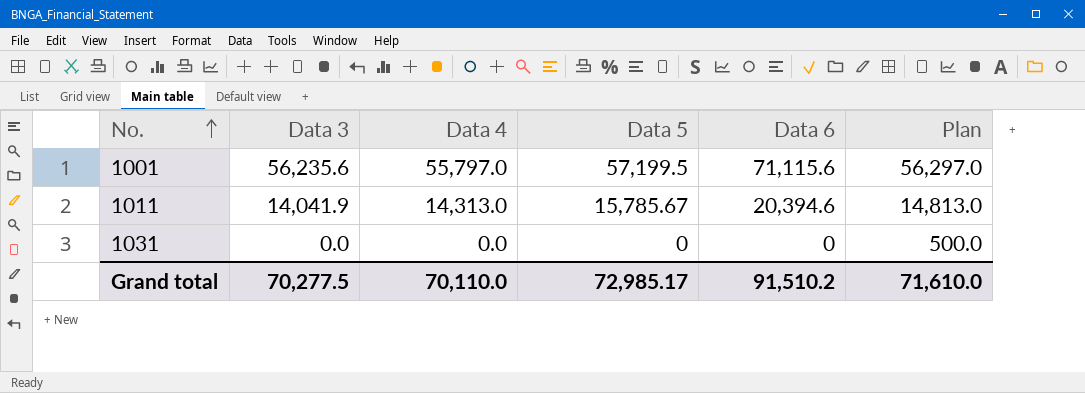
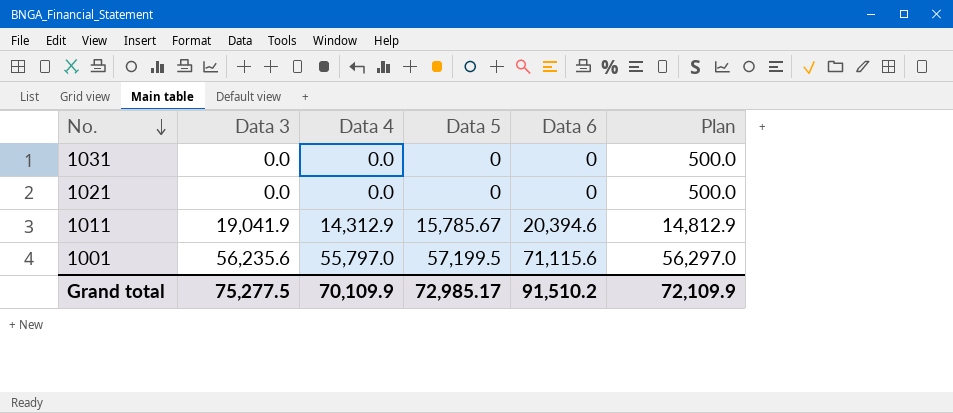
row order: No. ascending -> No. descending
row 1021: none -> 0.0 | 0.0 | 0 | 0 | 500.0
1011 | Data 3: 14,041.9 -> 19,041.9
1011 | Data 4: 14,313.0 -> 14,312.9
1011 | Plan: 14,813.0 -> 14,812.9
Grand total | Data 3: 70,277.5 -> 75,277.5
Grand total | Data 4: 70,110.0 -> 70,109.9
Grand total | Plan: 71,610.0 -> 72,109.9

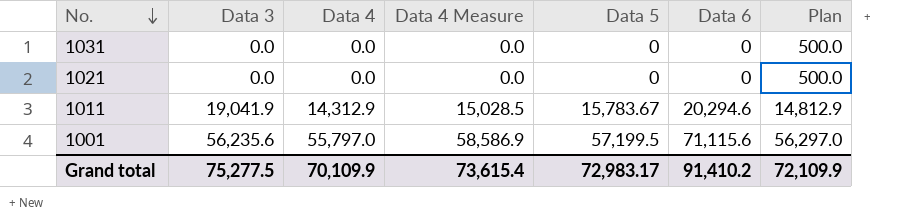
column Data 4 Measure | formula: none -> [Data 4] * 1.05
1011 | Data 5: 15,785.67 -> 15,783.67
1011 | Data 6: 20,394.6 -> 20,294.6
Grand total | Data 5: 72,985.17 -> 72,983.17
Grand total | Data 6: 91,510.2 -> 91,410.2

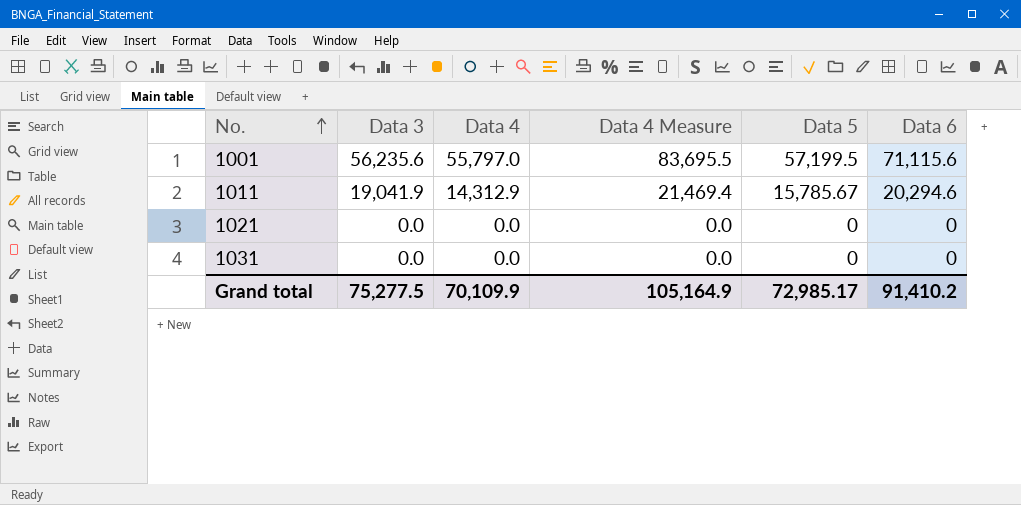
row order: No. descending -> No. ascending
column Plan | formula: [Data 4] + 500 -> none
column Data 4 Measure | formula: [Data 4] * 1.05 -> [Data 4] * 1.5
1011 | Data 5: 15,783.67 -> 15,785.67
Grand total | Data 4 Measure: 73,615.4 -> 105,164.9
Grand total | Data 5: 72,983.17 -> 72,985.17

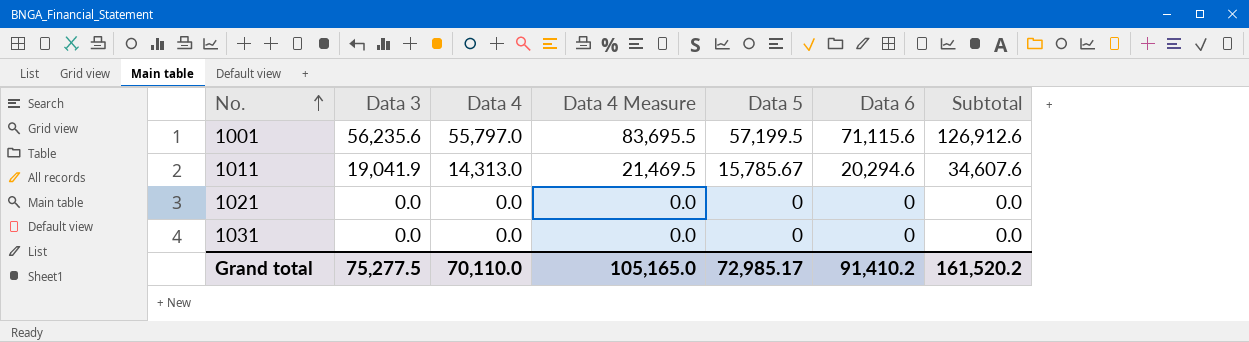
column Subtotal | formula: none -> [Data 4] + [Data 6]
1011 | Data 4: 14,312.9 -> 14,313.0
1011 | Data 4 Measure: 21,469.4 -> 21,469.5
Grand total | Data 4: 70,109.9 -> 70,110.0
Grand total | Data 4 Measure: 105,164.9 -> 105,165.0

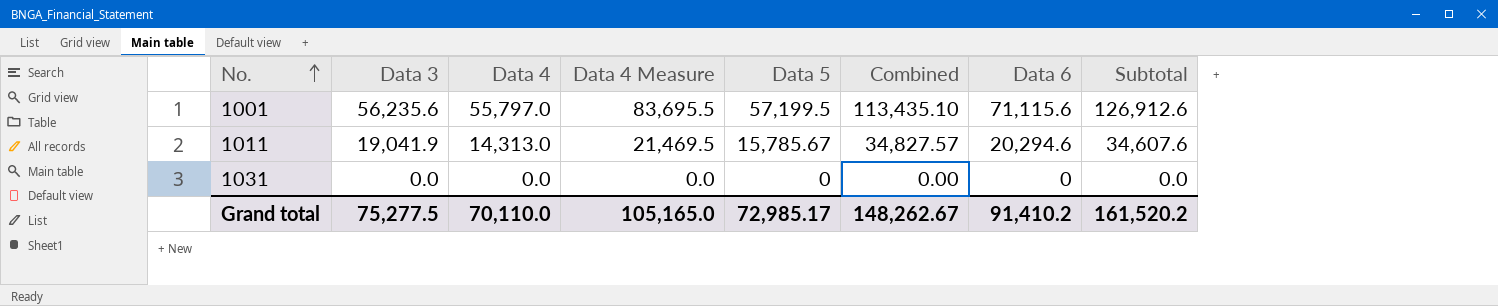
column Combined | formula: none -> [Data 3] + [Data 5]
row 1021: 0.0 | 0.0 | 0.0 | 0 | 0 | 0.0 -> none

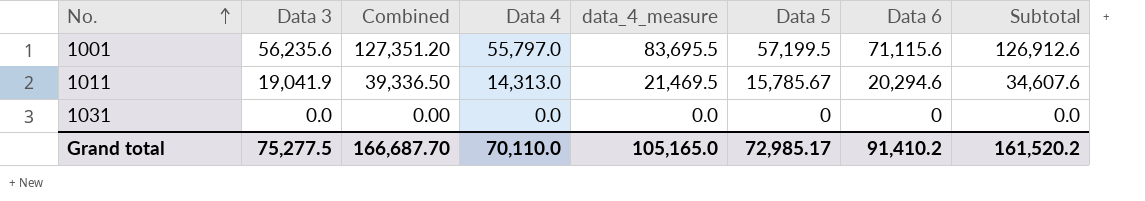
column Combined | formula: [Data 3] + [Data 5] -> [Data 3] + [Data 6]
column Combined | position: 6 -> 3
column name: Data 4 Measure -> data_4_measure
Grand total | Combined: 148,262.67 -> 166,687.70

